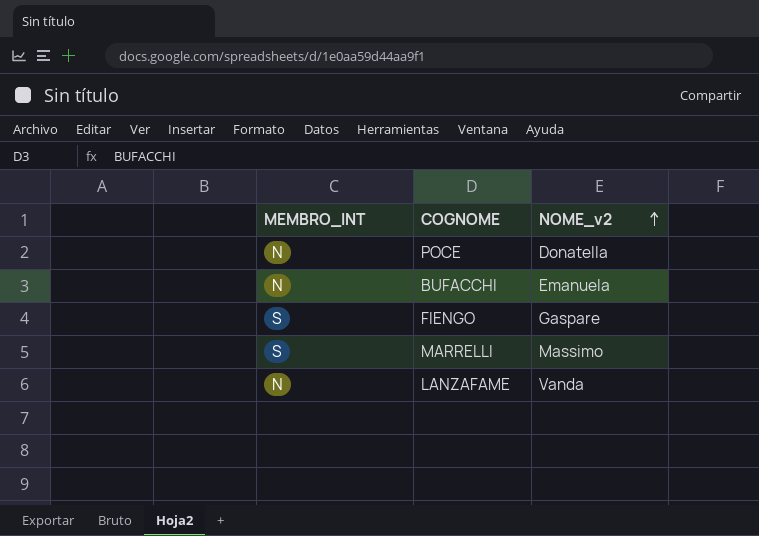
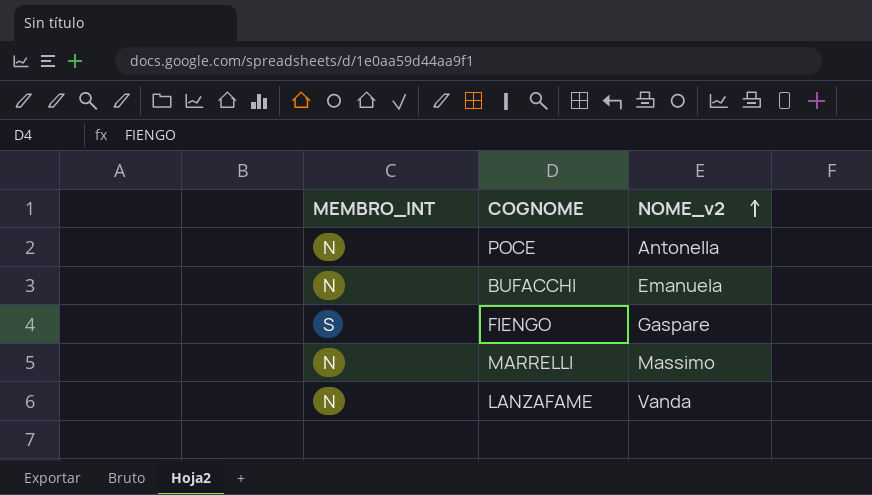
POCE | NOME_v2: Donatella -> Antonella
MARRELLI | MEMBRO_INT: S -> N

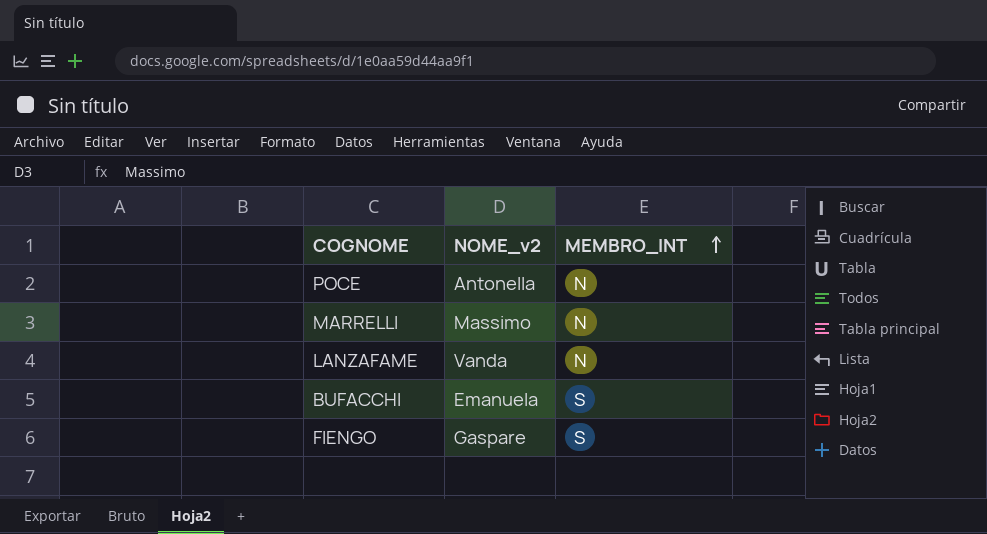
row order: NOME_v2 ascending -> MEMBRO_INT ascending
column MEMBRO_INT | position: 1 -> 3
BUFACCHI | MEMBRO_INT: N -> S

